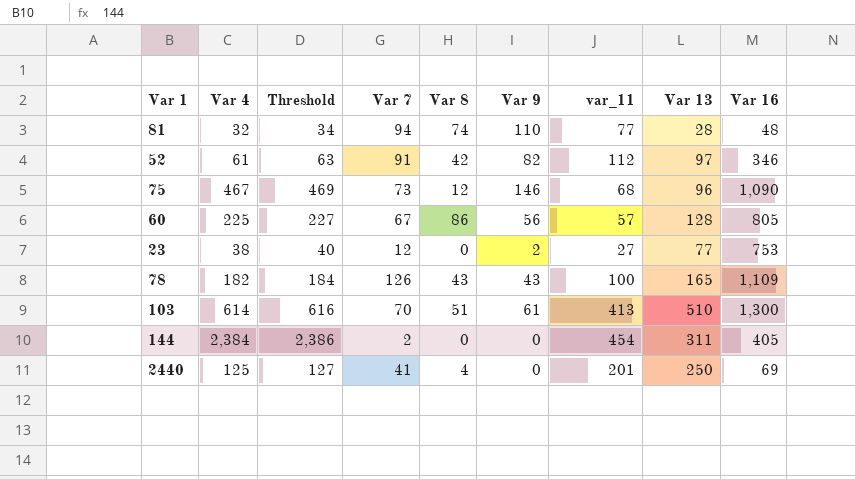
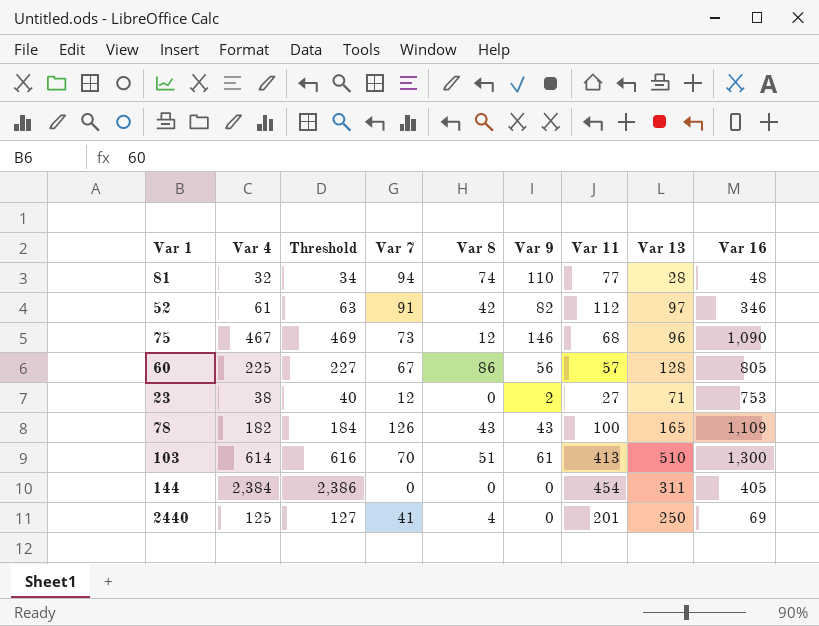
column name: var_11 -> Var 11
23 | Var 13: 77 -> 71
144 | Var 7: 2 -> 0

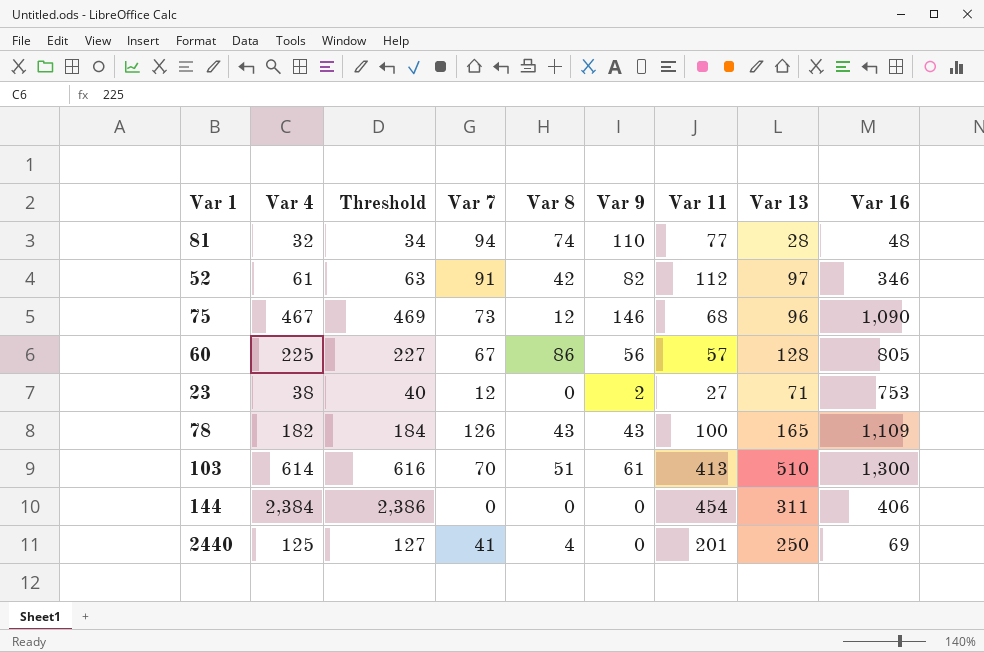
144 | Var 16: 405 -> 406

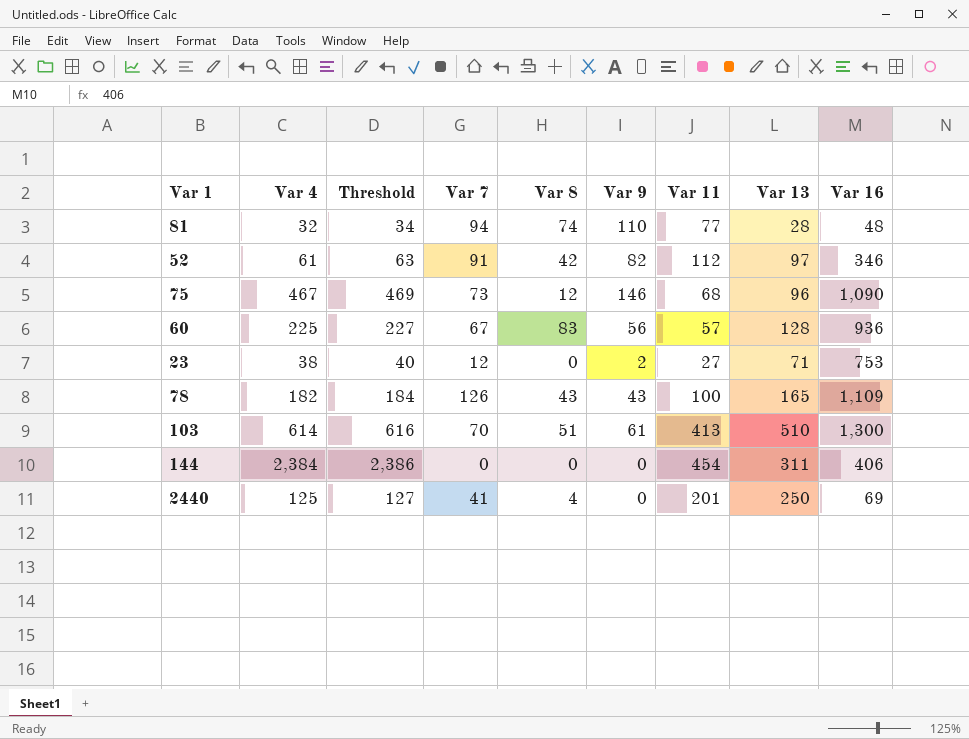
60 | Var 8: 86 -> 83
60 | Var 16: 805 -> 936

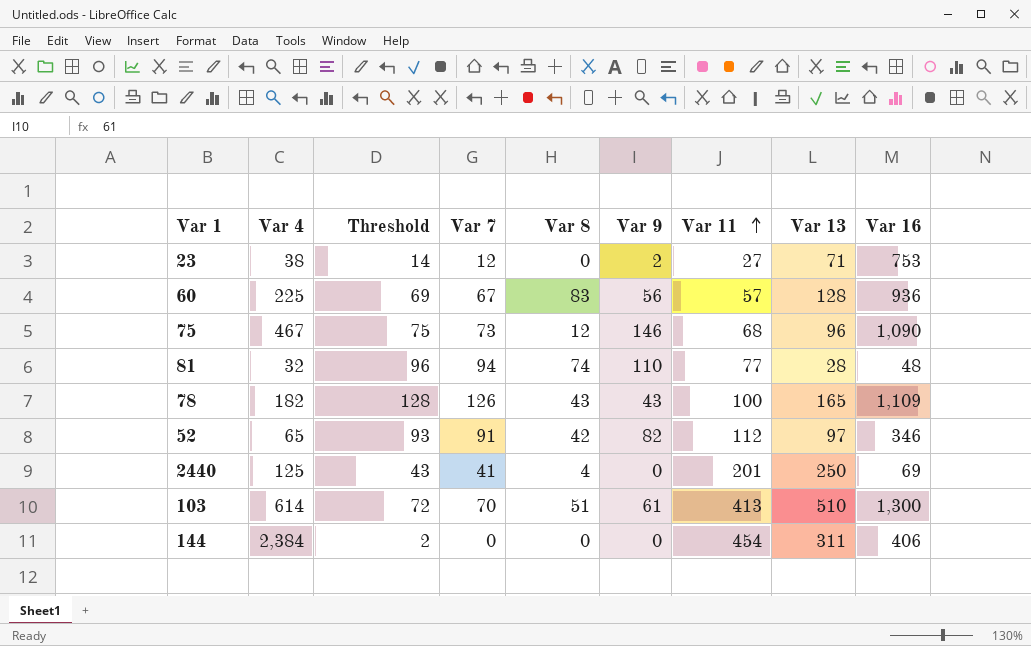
row order: none -> Var 11 ascending
column Threshold | formula: [Var 4] + 2 -> [Var 7] + 2
52 | Var 4: 61 -> 65

